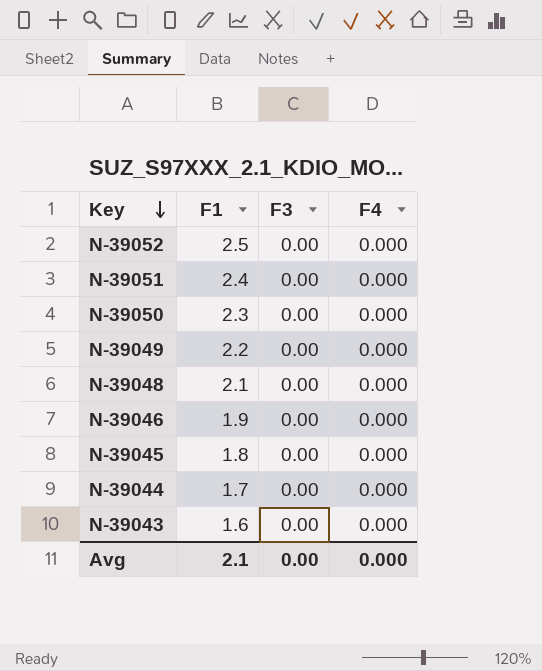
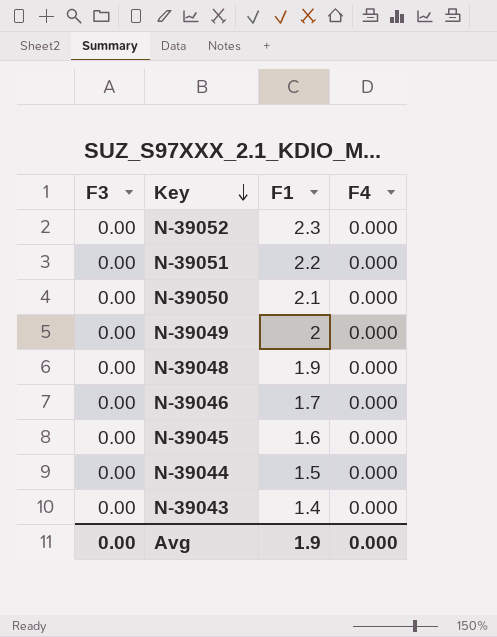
column F3 | position: 3 -> 1
N-39052 | F1: 2.5 -> 2.3
N-39051 | F1: 2.4 -> 2.2
N-39050 | F1: 2.3 -> 2.1
N-39049 | F1: 2.2 -> 2
N-39048 | F1: 2.1 -> 1.9
N-39046 | F1: 1.9 -> 1.7
N-39045 | F1: 1.8 -> 1.6
N-39044 | F1: 1.7 -> 1.5
N-39043 | F1: 1.6 -> 1.4
Avg | F1: 2.1 -> 1.9

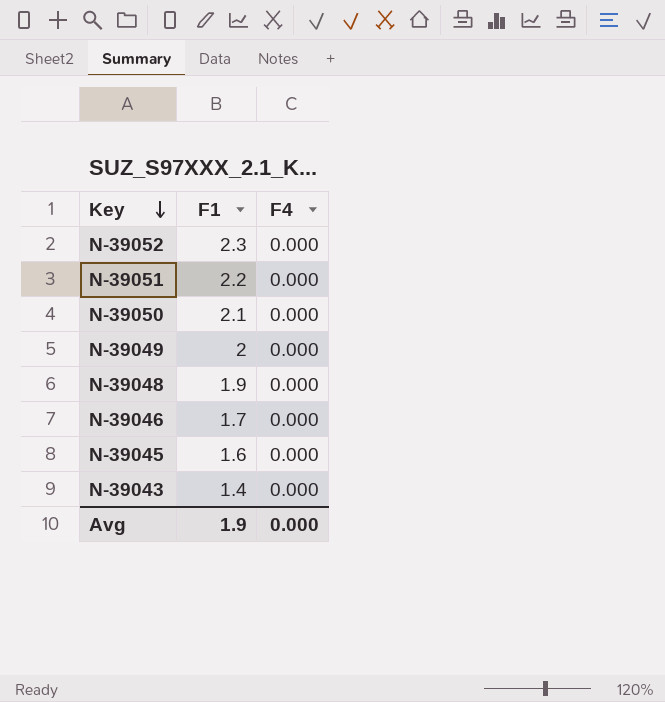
column F3 | position: 1 -> none
row N-39044: 0.00 | 1.5 | 0.000 -> none

